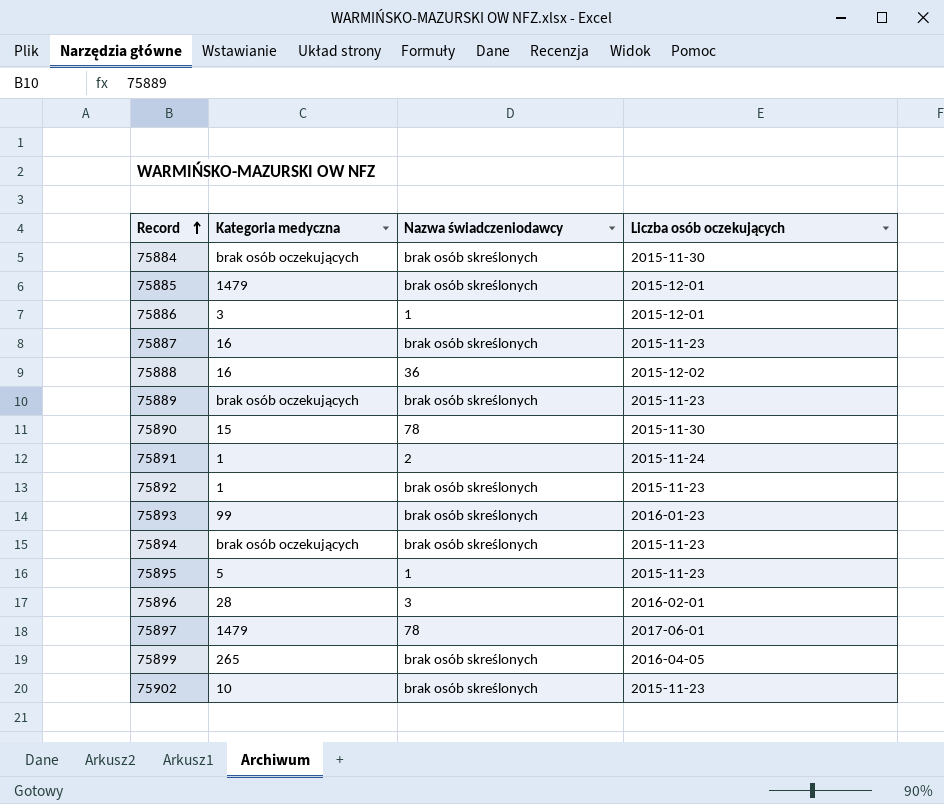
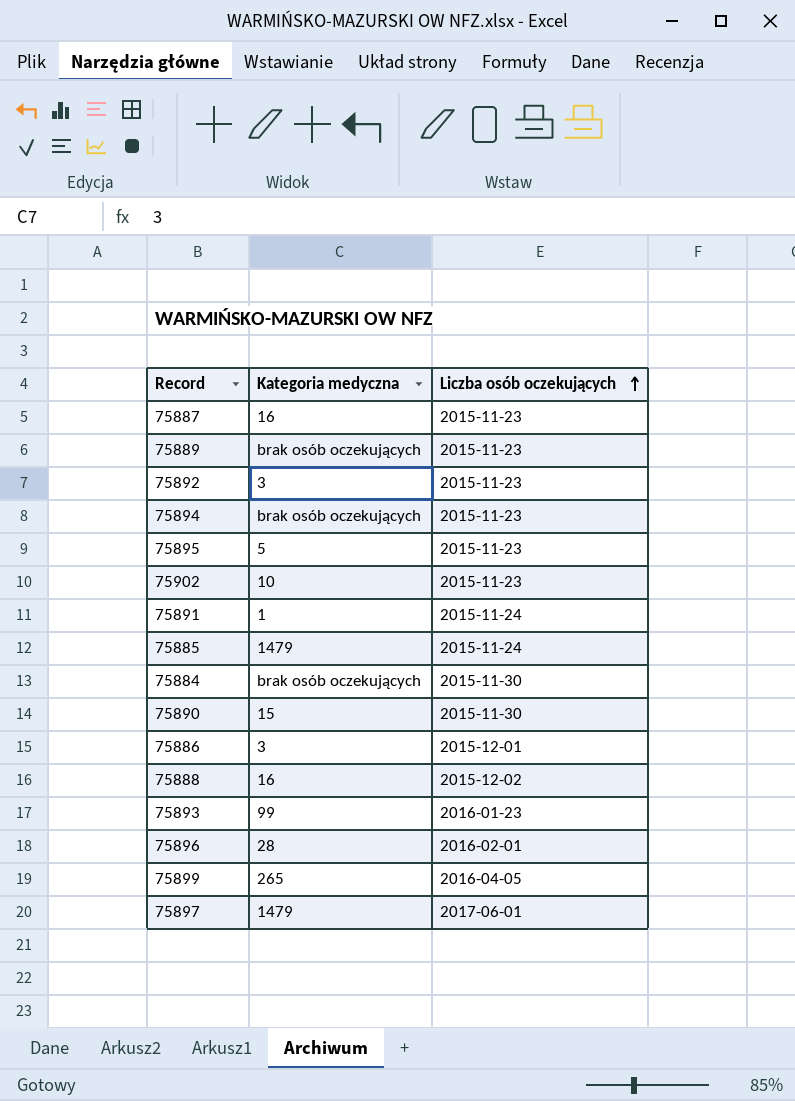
row order: Record ascending -> Liczba osób oczekujących ascending
column Nazwa świadczeniodawcy | position: 3 -> none
75892 | Kategoria medyczna: 1 -> 3
75885 | Liczba osób oczekujących: 2015-12-01 -> 2015-11-24

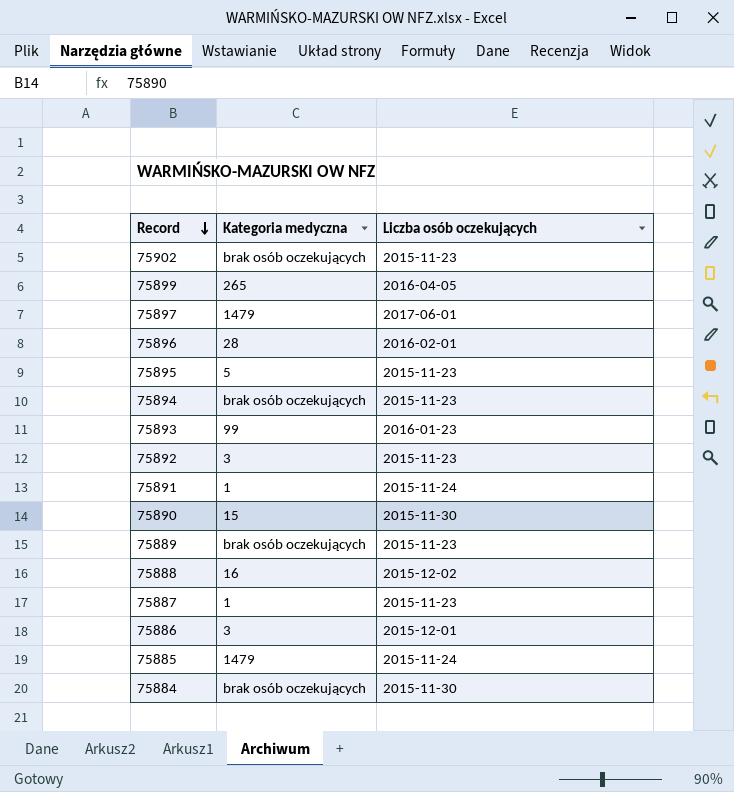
row order: Liczba osób oczekujących ascending -> Record descending
75902 | Kategoria medyczna: 10 -> brak osób oczekujących
75887 | Kategoria medyczna: 16 -> 1

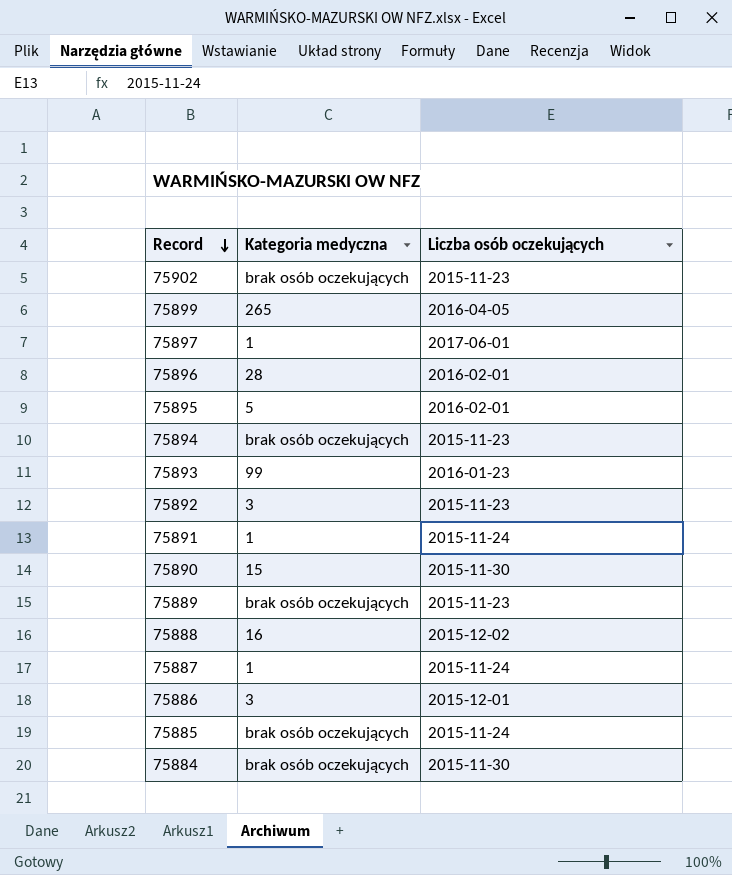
75897 | Kategoria medyczna: 1479 -> 1
75895 | Liczba osób oczekujących: 2015-11-23 -> 2016-02-01
75887 | Liczba osób oczekujących: 2015-11-23 -> 2015-11-24
75885 | Kategoria medyczna: 1479 -> brak osób oczekujących

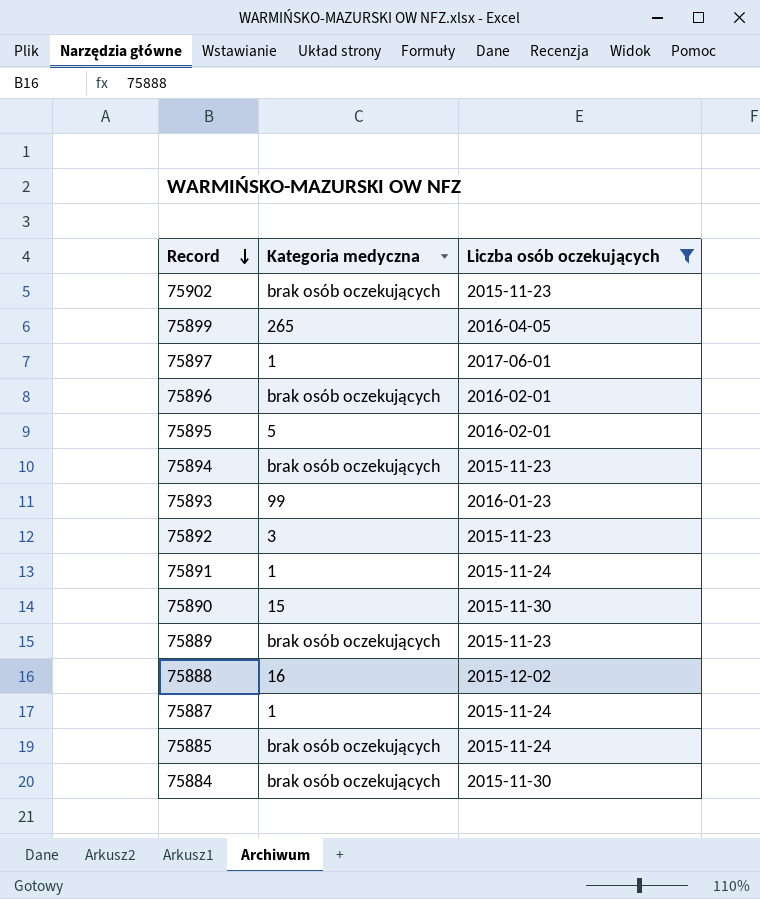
filter: none -> Liczba osób oczekujących != 2015-12-01
75896 | Kategoria medyczna: 28 -> brak osób oczekujących

